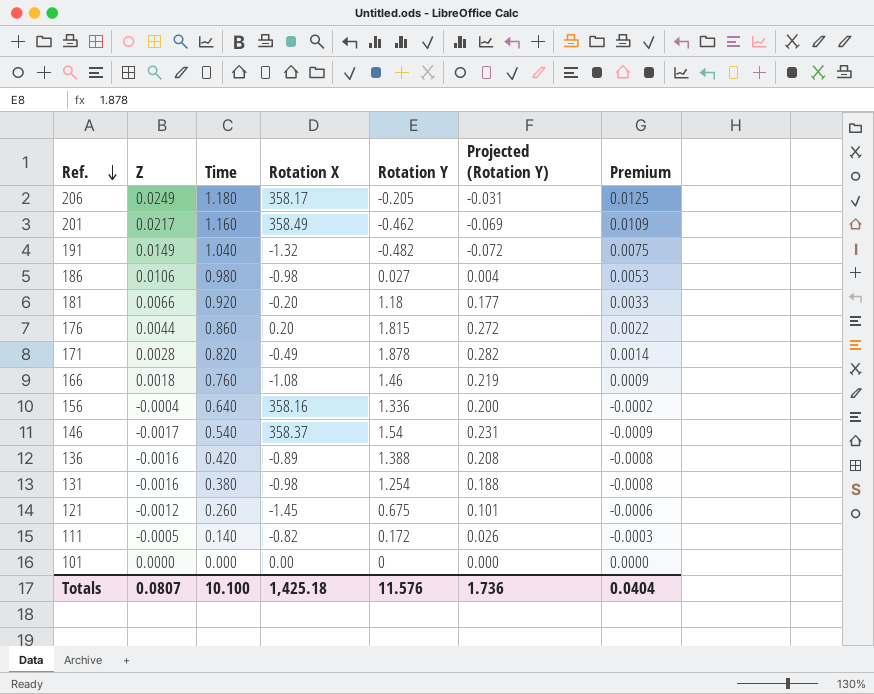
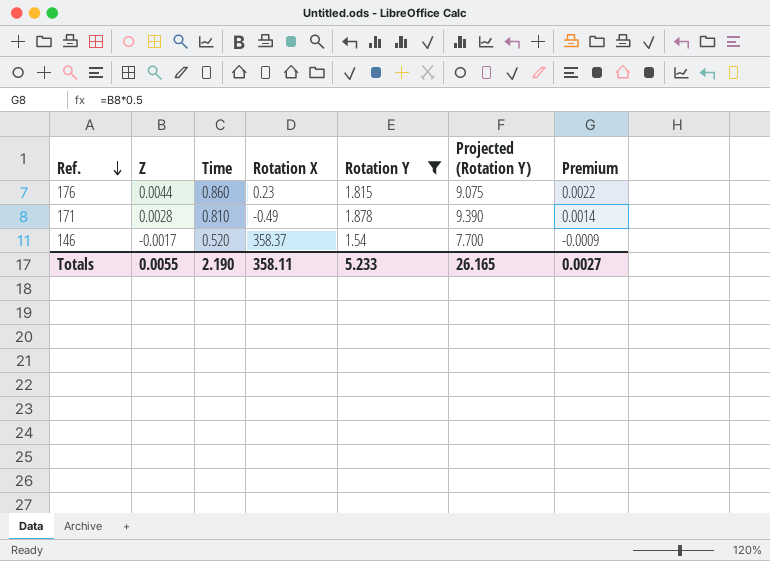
filter: none -> Rotation Y >= 1.54
column Projected (Rotation Y) | formula: [Rotation Y] * 0.15 -> [Rotation Y] * 5
176 | Rotation X: 0.20 -> 0.23
171 | Time: 0.820 -> 0.810
146 | Time: 0.540 -> 0.520
Totals | Z: 0.0807 -> 0.0055
Totals | Time: 10.100 -> 2.190
Totals | Rotation X: 1,425.18 -> 358.11
Totals | Rotation Y: 11.576 -> 5.233
Totals | Projected (Rotation Y): 1.736 -> 26.165
Totals | Premium: 0.0404 -> 0.0027

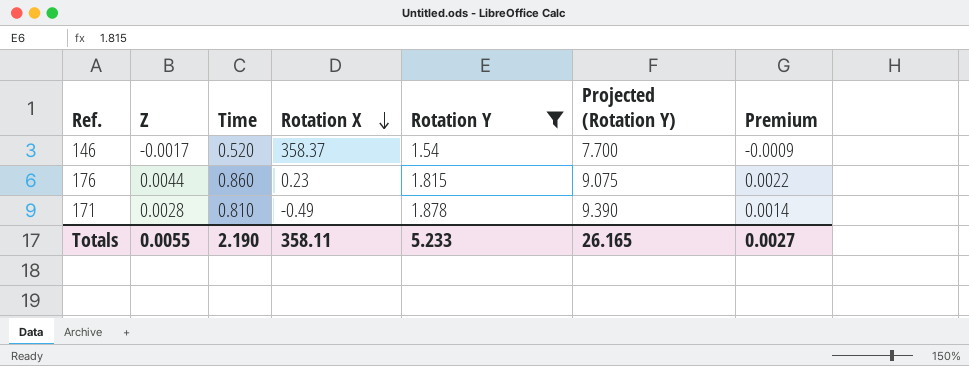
row order: Ref. descending -> Rotation X descending

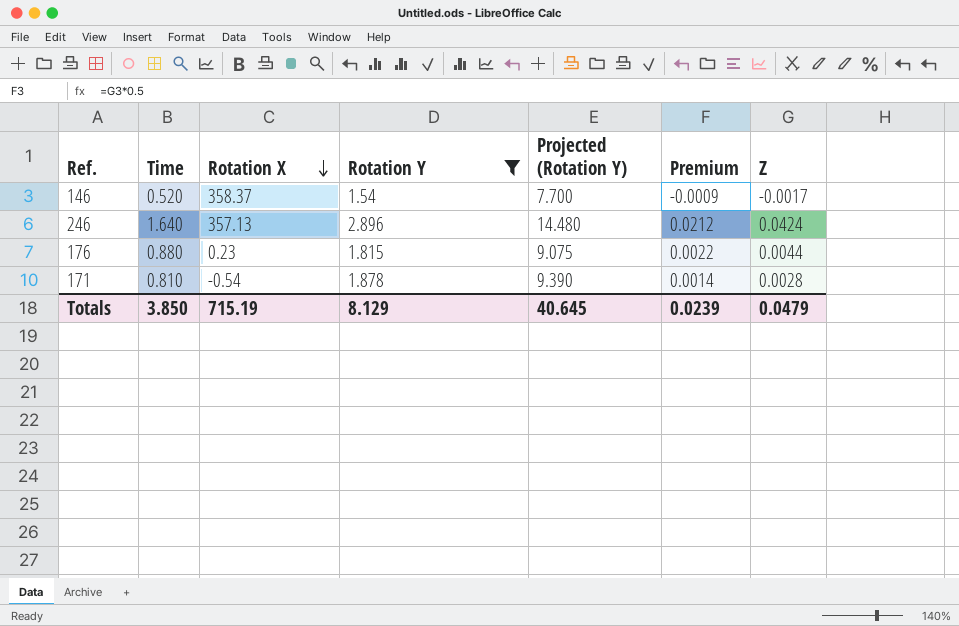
column Z | position: 2 -> 7
row 246: none -> 1.640 | 357.13 | 2.896 | 14.480 | 0.0212 | 0.0424
176 | Time: 0.860 -> 0.880
171 | Rotation X: -0.49 -> -0.54
Totals | Time: 2.190 -> 3.850
Totals | Rotation X: 358.11 -> 715.19
Totals | Rotation Y: 5.233 -> 8.129
Totals | Projected (Rotation Y): 26.165 -> 40.645
Totals | Premium: 0.0027 -> 0.0239
Totals | Z: 0.0055 -> 0.0479

